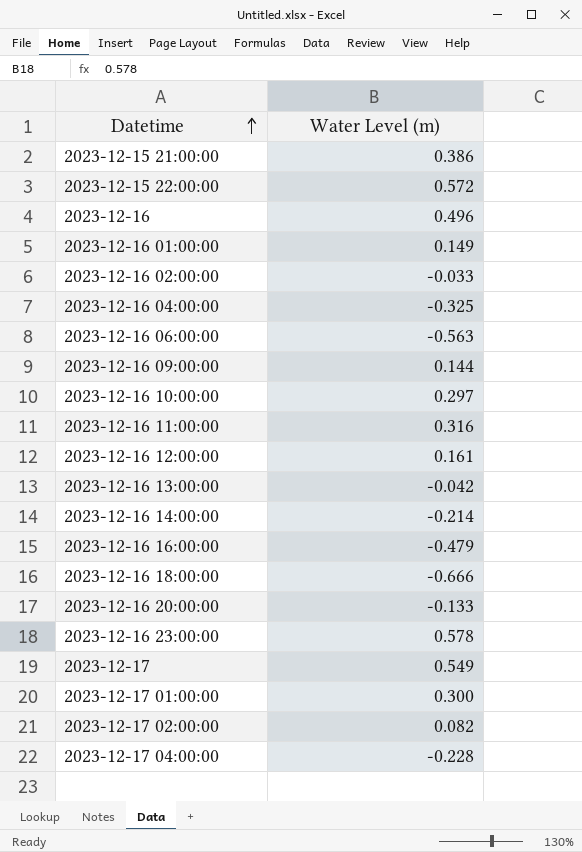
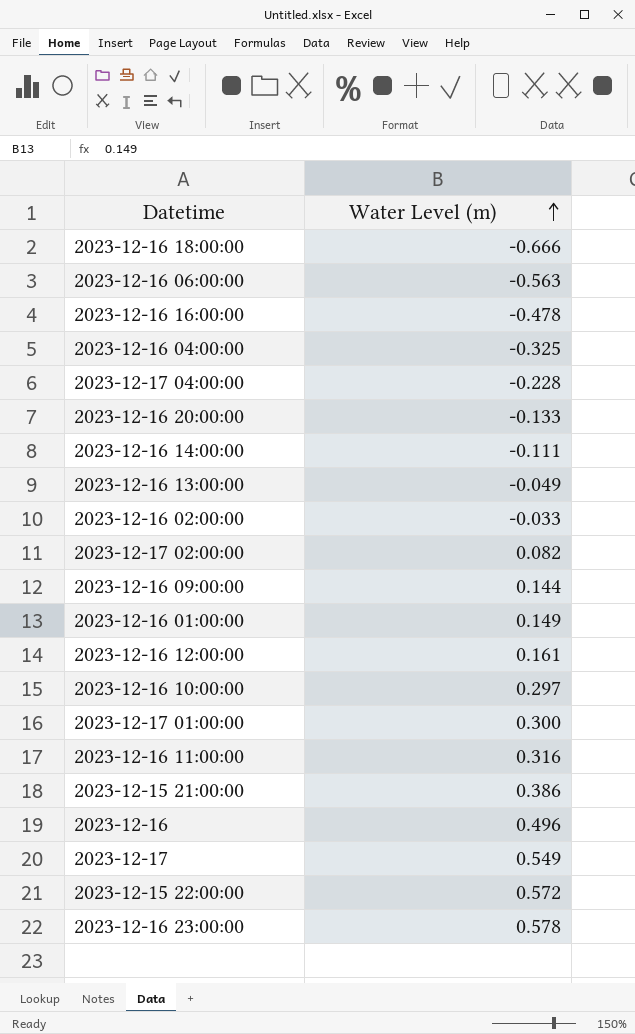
row order: Datetime ascending -> Water Level (m) ascending
2023-12-16 16:00:00 | Water Level (m): -0.479 -> -0.478
2023-12-16 14:00:00 | Water Level (m): -0.214 -> -0.111
2023-12-16 13:00:00 | Water Level (m): -0.042 -> -0.049

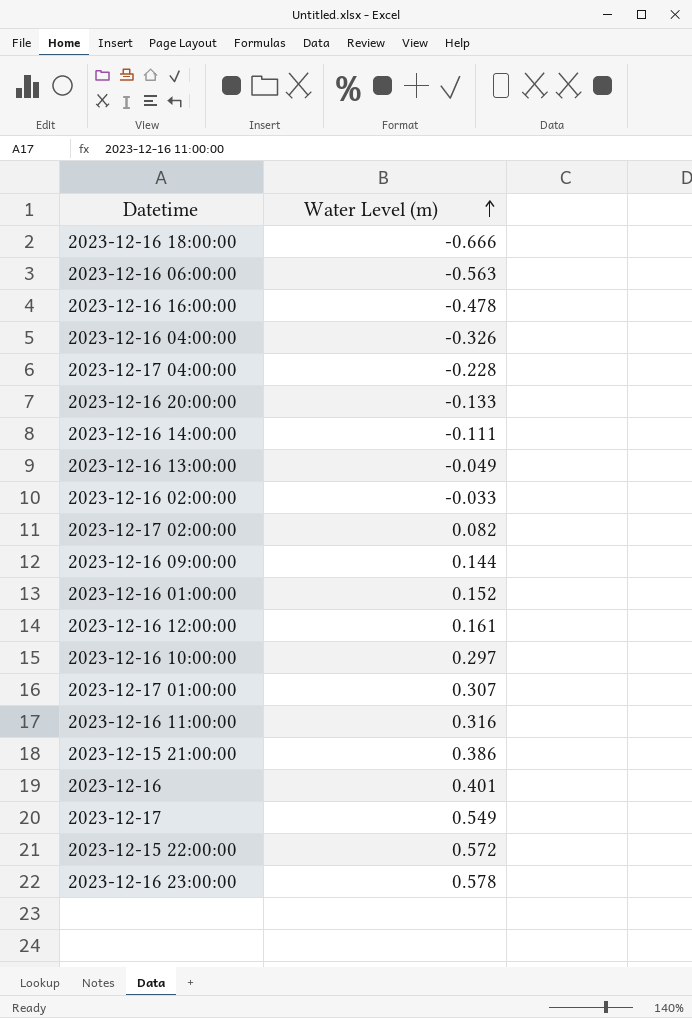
2023-12-16 04:00:00 | Water Level (m): -0.325 -> -0.326
2023-12-16 01:00:00 | Water Level (m): 0.149 -> 0.152
2023-12-17 01:00:00 | Water Level (m): 0.300 -> 0.307
2023-12-16 | Water Level (m): 0.496 -> 0.401

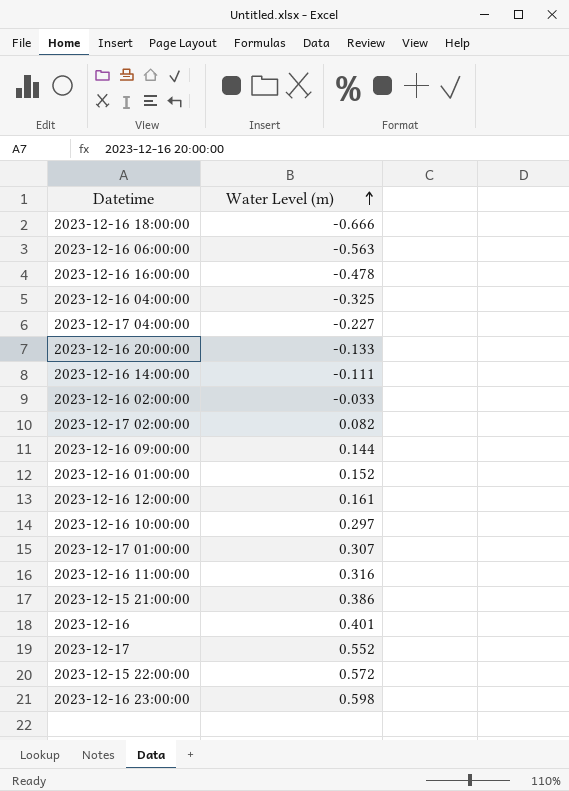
row 2023-12-16 13:00:00: -0.049 -> none
2023-12-16 04:00:00 | Water Level (m): -0.326 -> -0.325
2023-12-17 04:00:00 | Water Level (m): -0.228 -> -0.227
2023-12-17 | Water Level (m): 0.549 -> 0.552
2023-12-16 23:00:00 | Water Level (m): 0.578 -> 0.598

